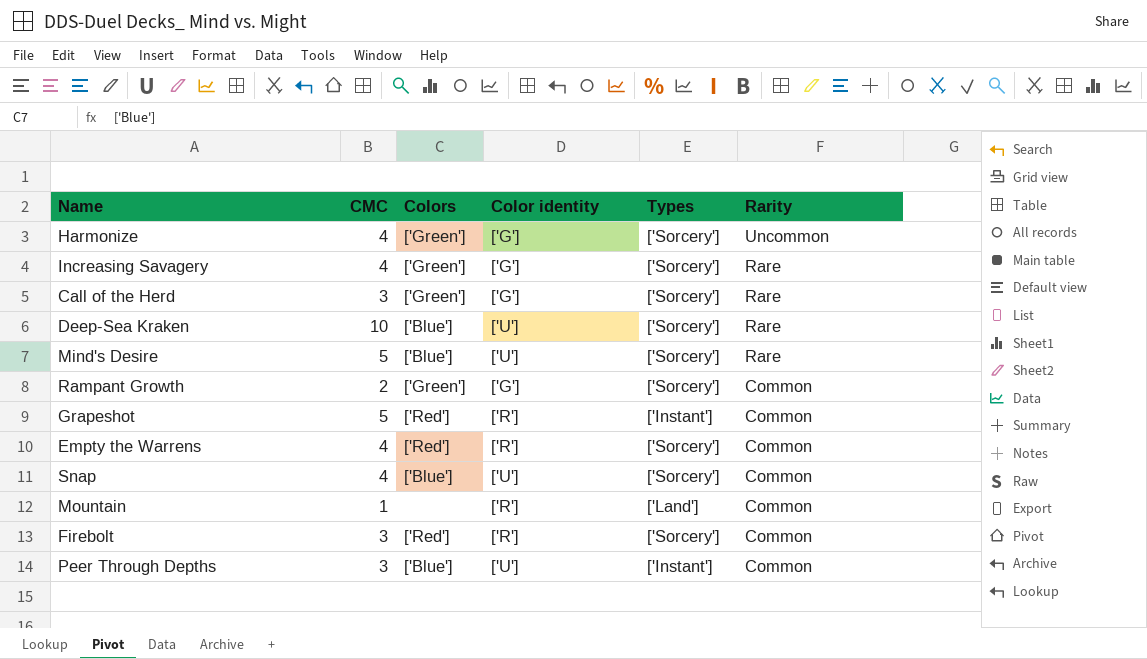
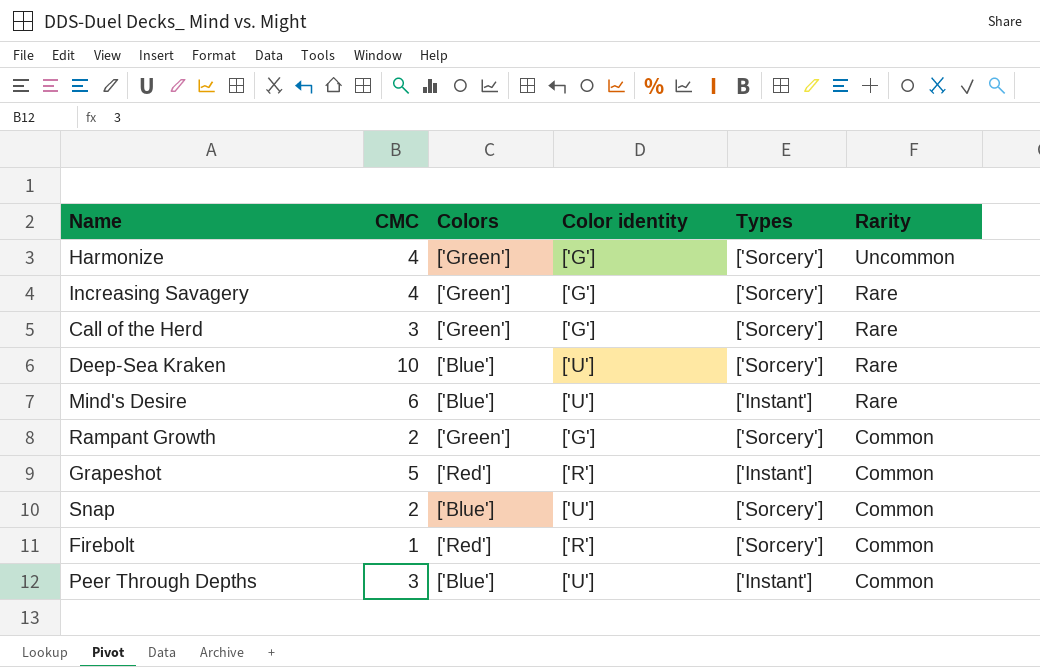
row Empty the Warrens: 4 | ['Red'] | ['R'] | ['Sorcery'] | Common -> none
row Mountain: 1 | none | ['R'] | ['Land'] | Common -> none
Mind's Desire | CMC: 5 -> 6
Mind's Desire | Types: ['Sorcery'] -> ['Instant']
Snap | CMC: 4 -> 2
Firebolt | CMC: 3 -> 1

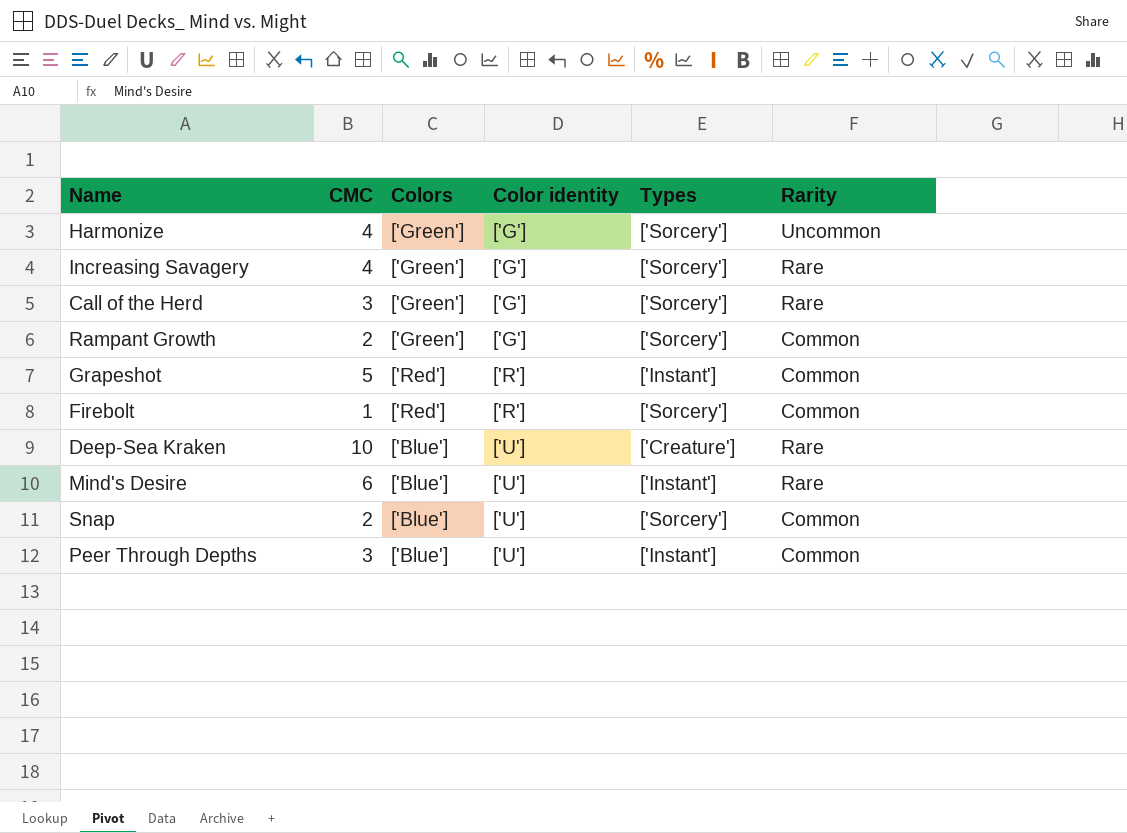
row order: Rarity descending -> Color identity ascending
Deep-Sea Kraken | Types: ['Sorcery'] -> ['Creature']

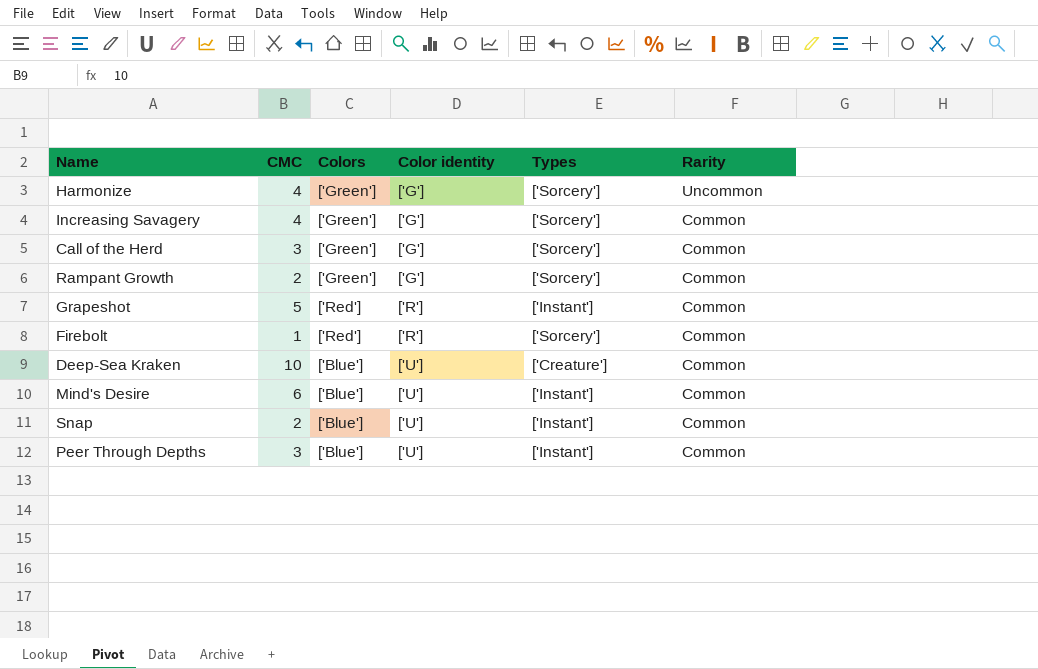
Increasing Savagery | Rarity: Rare -> Common
Call of the Herd | Rarity: Rare -> Common
Deep-Sea Kraken | Rarity: Rare -> Common
Mind's Desire | Rarity: Rare -> Common
Snap | Types: ['Sorcery'] -> ['Instant']

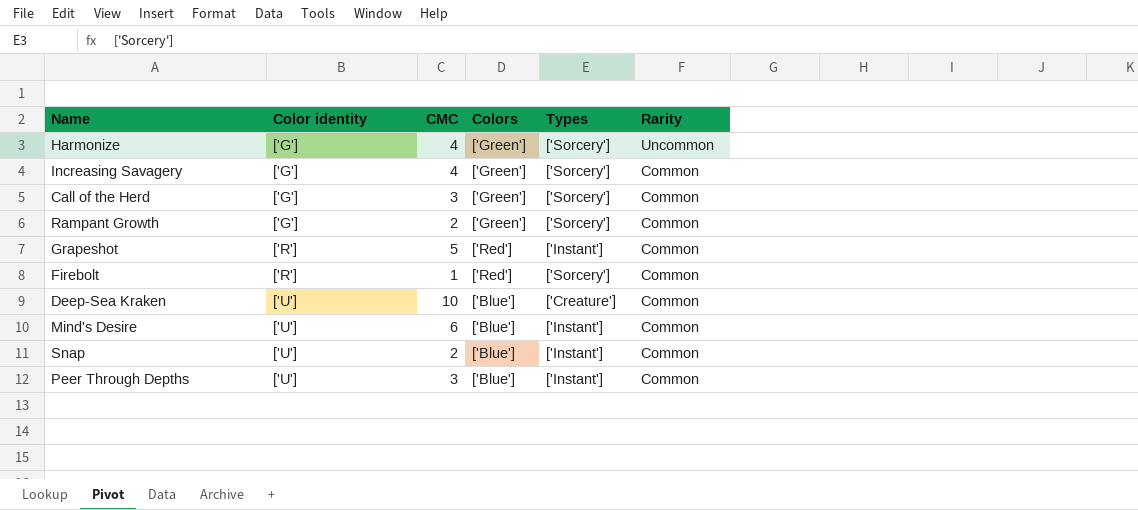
column Color identity | position: 4 -> 2

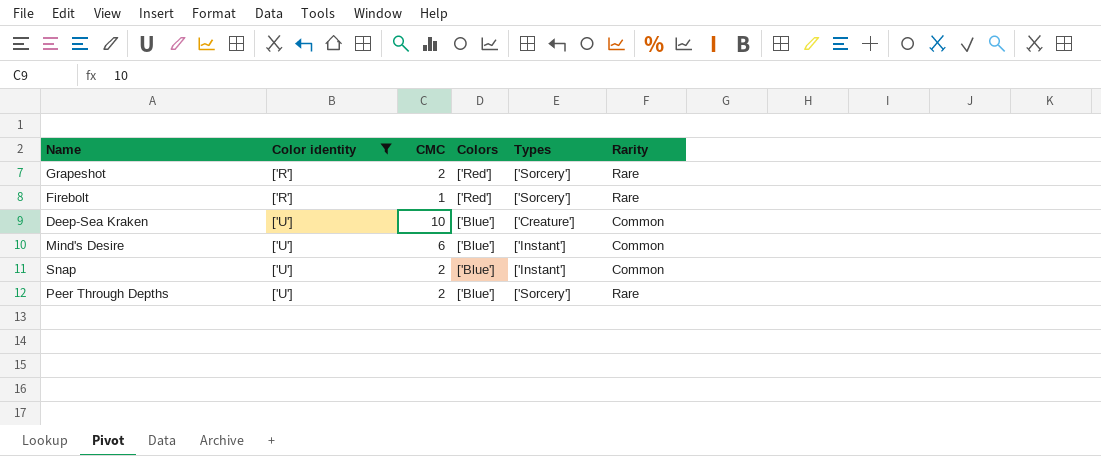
filter: none -> Color identity != ['G']
Grapeshot | CMC: 5 -> 2
Grapeshot | Types: ['Instant'] -> ['Sorcery']
Grapeshot | Rarity: Common -> Rare
Firebolt | Rarity: Common -> Rare
Peer Through Depths | CMC: 3 -> 2
Peer Through Depths | Types: ['Instant'] -> ['Sorcery']
Peer Through Depths | Rarity: Common -> Rare

